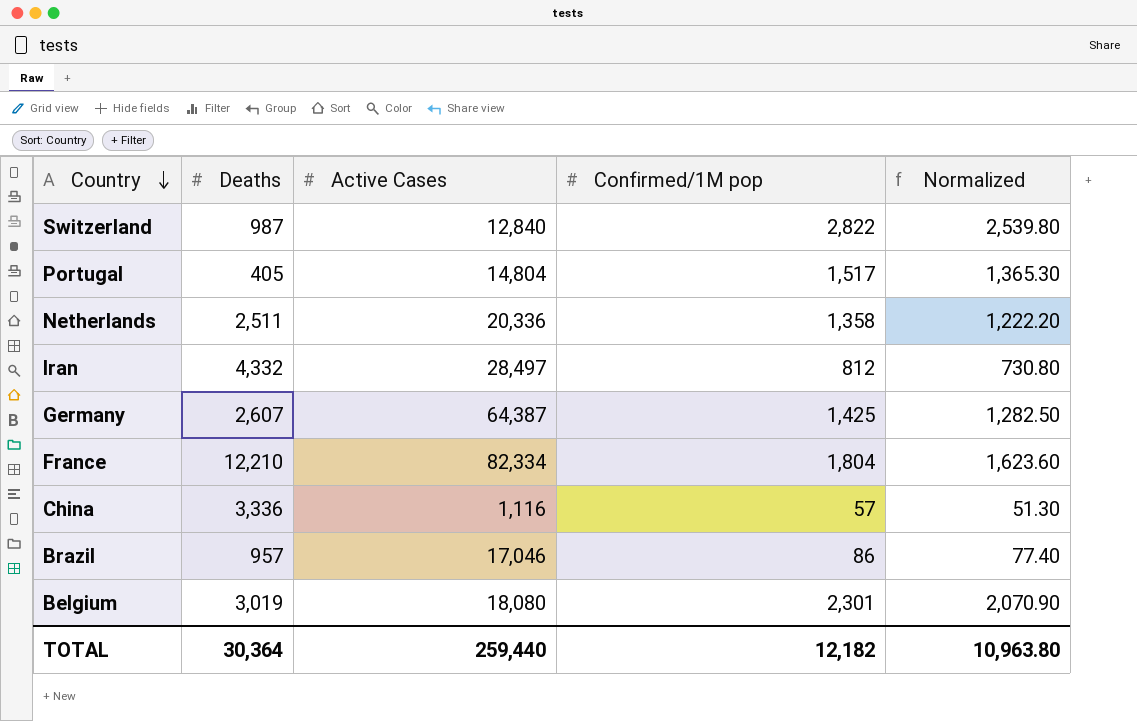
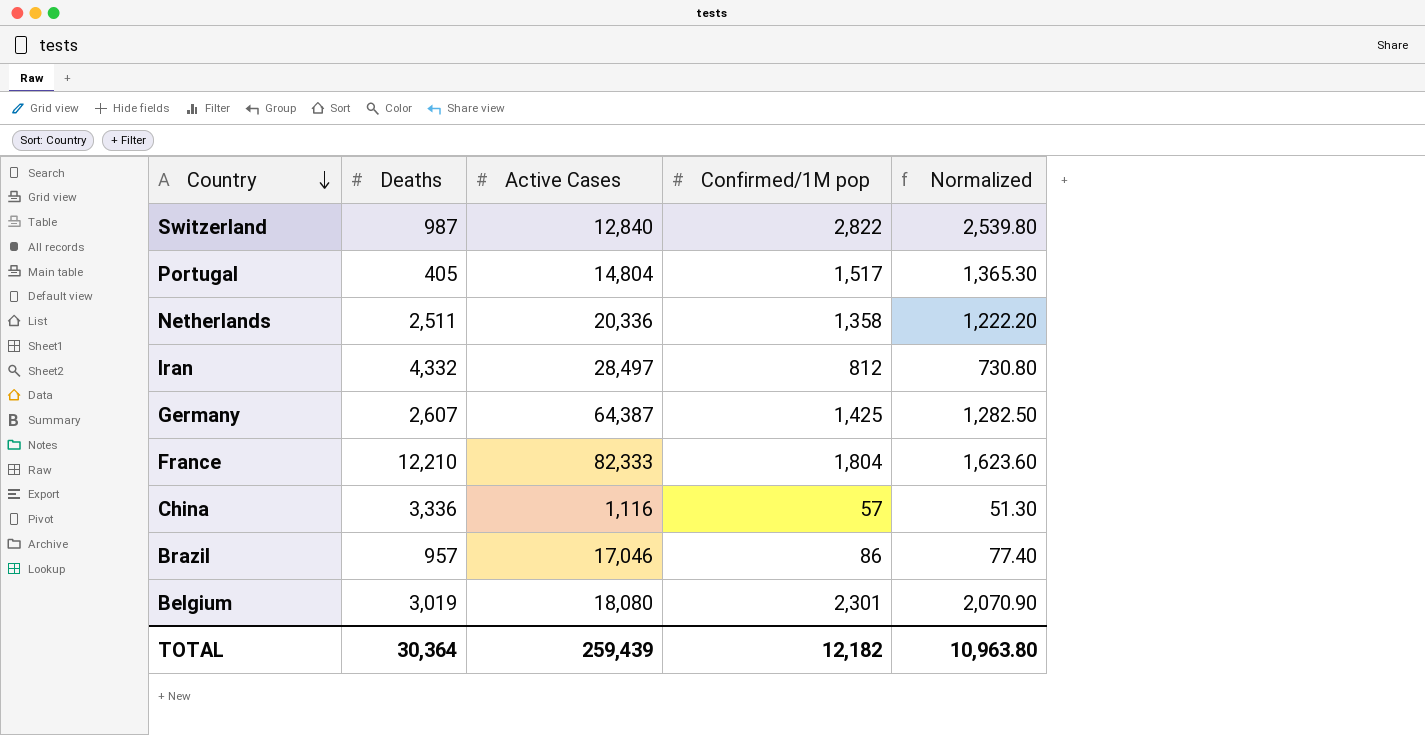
France | Active Cases: 82,334 -> 82,333
TOTAL | Active Cases: 259,440 -> 259,439

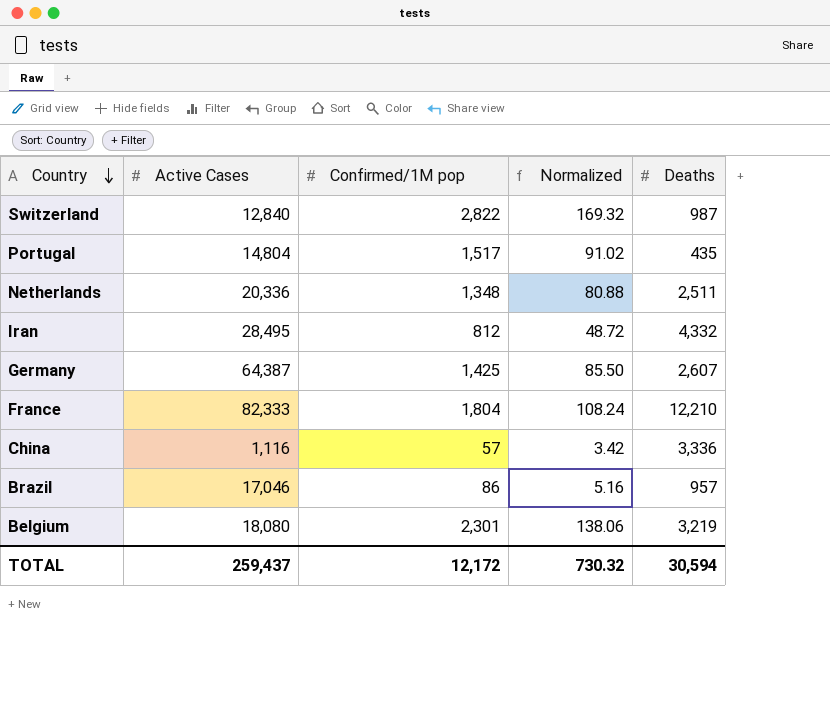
column Normalized | formula: [Confirmed/1M pop] * 0.9 -> [Confirmed/1M pop] * 0.06
column Deaths | position: 2 -> 5
Portugal | Deaths: 405 -> 435
Netherlands | Confirmed/1M pop: 1,358 -> 1,348
Iran | Active Cases: 28,497 -> 28,495
Belgium | Deaths: 3,019 -> 3,219
TOTAL | Active Cases: 259,439 -> 259,437
TOTAL | Confirmed/1M pop: 12,182 -> 12,172
TOTAL | Normalized: 10,963.80 -> 730.32
TOTAL | Deaths: 30,364 -> 30,594

